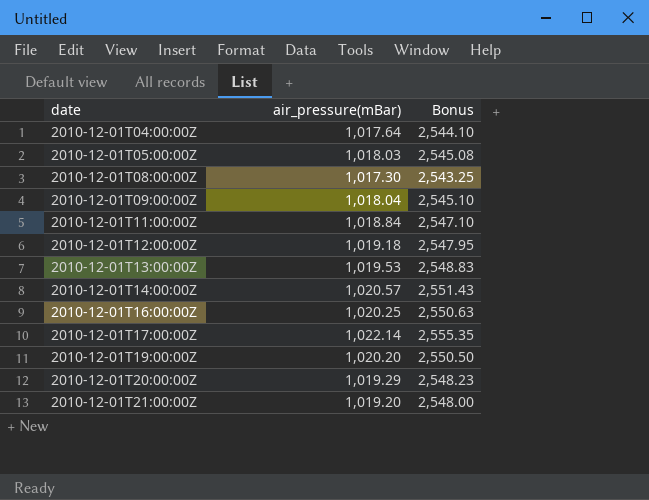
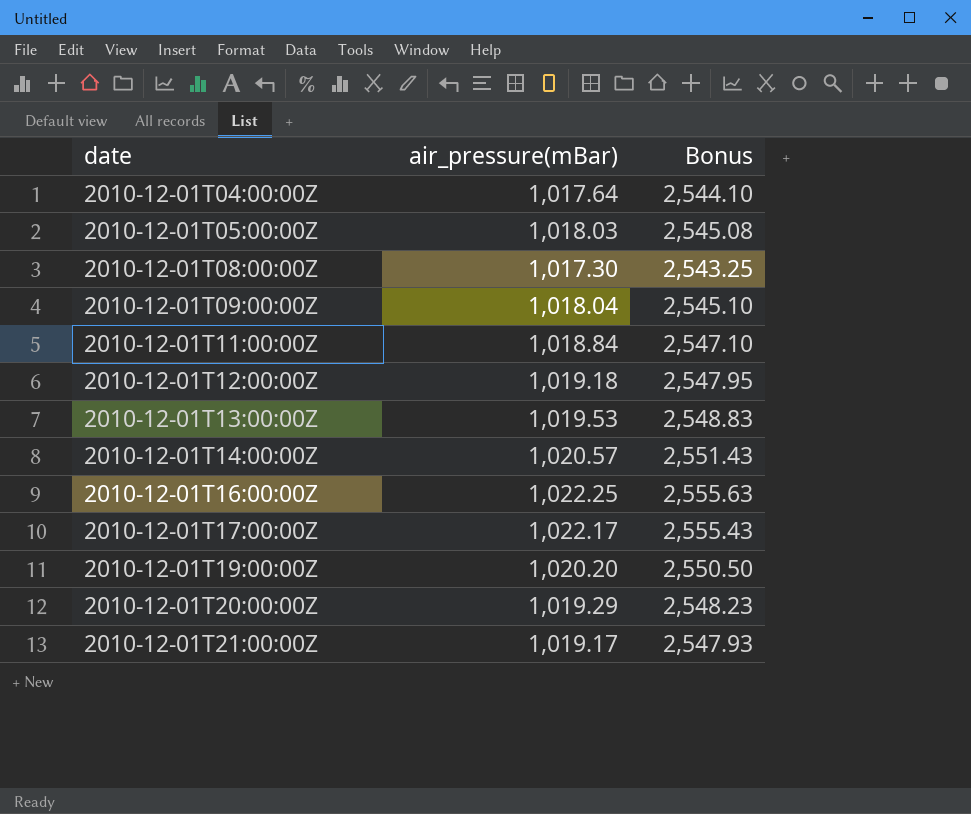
2010-12-01T16:00:00Z | air_pressure(mBar): 1,020.25 -> 1,022.25
2010-12-01T16:00:00Z | Bonus: 2,550.63 -> 2,555.63
2010-12-01T17:00:00Z | air_pressure(mBar): 1,022.14 -> 1,022.17
2010-12-01T17:00:00Z | Bonus: 2,555.35 -> 2,555.43
2010-12-01T21:00:00Z | air_pressure(mBar): 1,019.20 -> 1,019.17
2010-12-01T21:00:00Z | Bonus: 2,548.00 -> 2,547.93

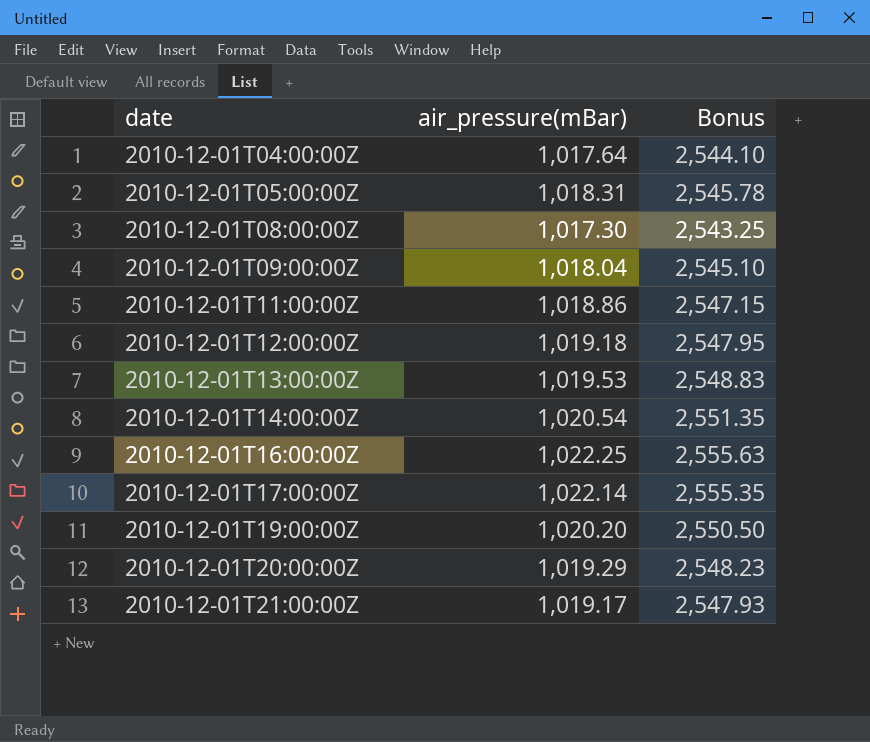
2010-12-01T05:00:00Z | air_pressure(mBar): 1,018.03 -> 1,018.31
2010-12-01T05:00:00Z | Bonus: 2,545.08 -> 2,545.78
2010-12-01T11:00:00Z | air_pressure(mBar): 1,018.84 -> 1,018.86
2010-12-01T11:00:00Z | Bonus: 2,547.10 -> 2,547.15
2010-12-01T14:00:00Z | air_pressure(mBar): 1,020.57 -> 1,020.54
2010-12-01T14:00:00Z | Bonus: 2,551.43 -> 2,551.35
2010-12-01T17:00:00Z | air_pressure(mBar): 1,022.17 -> 1,022.14
2010-12-01T17:00:00Z | Bonus: 2,555.43 -> 2,555.35

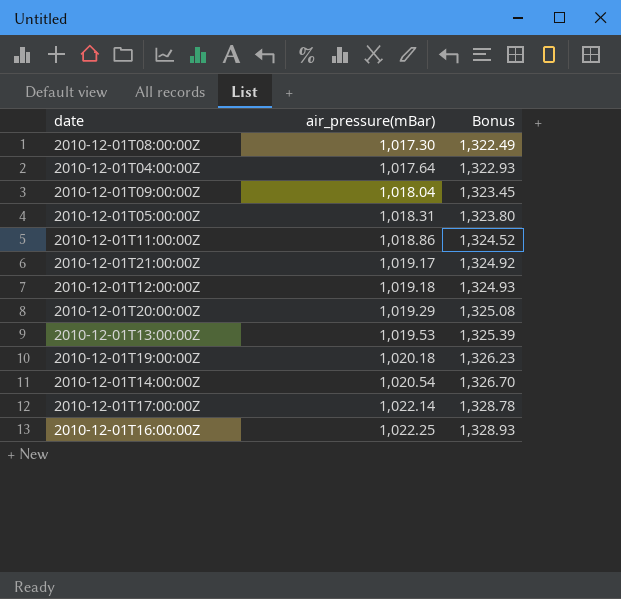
row order: date ascending -> air_pressure(mBar) ascending
column Bonus | formula: [air_pressure(mBar)] * 2.5 -> [air_pressure(mBar)] * 1.3
2010-12-01T19:00:00Z | air_pressure(mBar): 1,020.20 -> 1,020.18

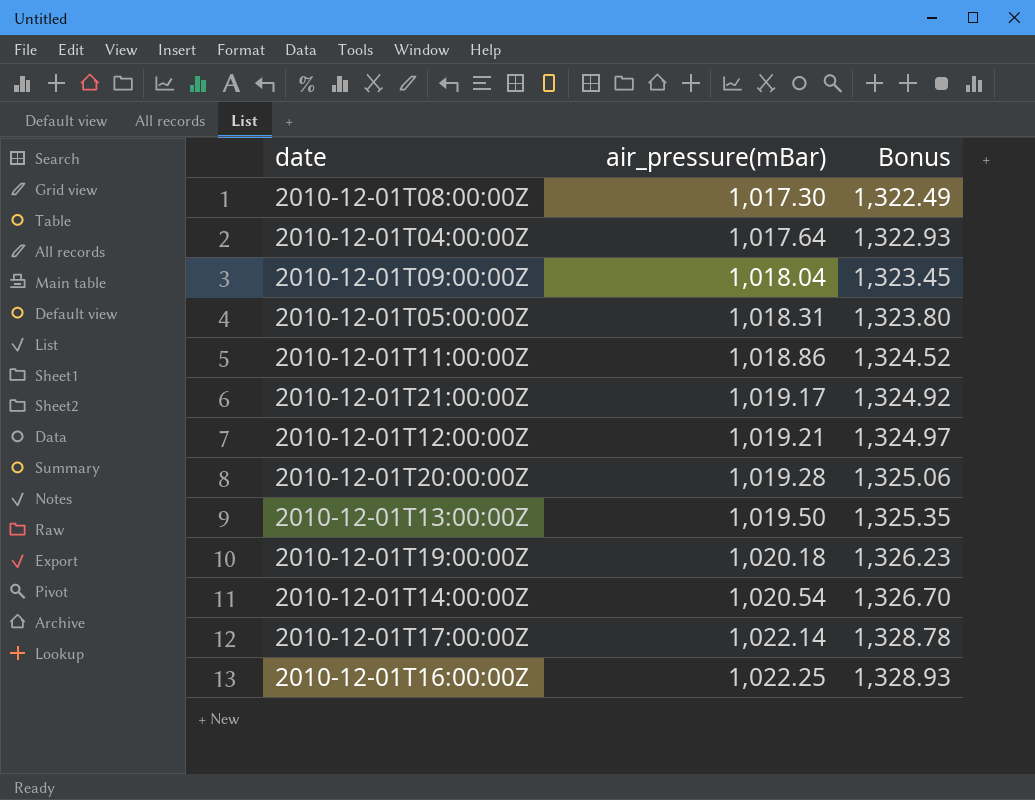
2010-12-01T12:00:00Z | air_pressure(mBar): 1,019.18 -> 1,019.21
2010-12-01T12:00:00Z | Bonus: 1,324.93 -> 1,324.97
2010-12-01T20:00:00Z | air_pressure(mBar): 1,019.29 -> 1,019.28
2010-12-01T20:00:00Z | Bonus: 1,325.08 -> 1,325.06
2010-12-01T13:00:00Z | air_pressure(mBar): 1,019.53 -> 1,019.50
2010-12-01T13:00:00Z | Bonus: 1,325.39 -> 1,325.35

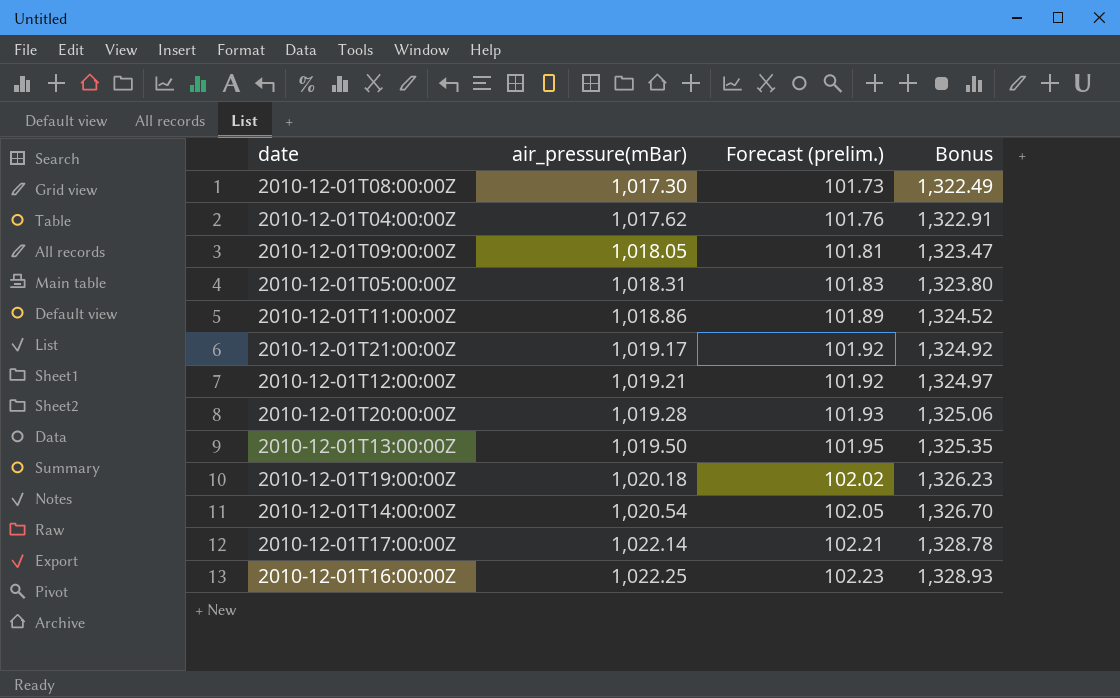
column Forecast (prelim.) | formula: none -> [air_pressure(mBar)] * 0.1
2010-12-01T04:00:00Z | air_pressure(mBar): 1,017.64 -> 1,017.62
2010-12-01T04:00:00Z | Bonus: 1,322.93 -> 1,322.91
2010-12-01T09:00:00Z | air_pressure(mBar): 1,018.04 -> 1,018.05
2010-12-01T09:00:00Z | Bonus: 1,323.45 -> 1,323.47

